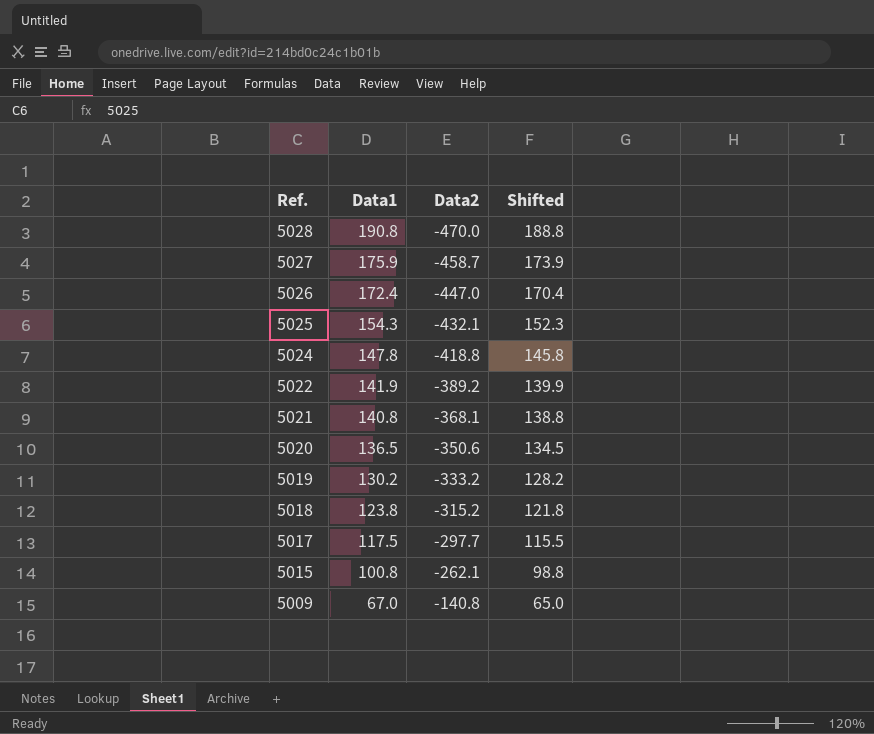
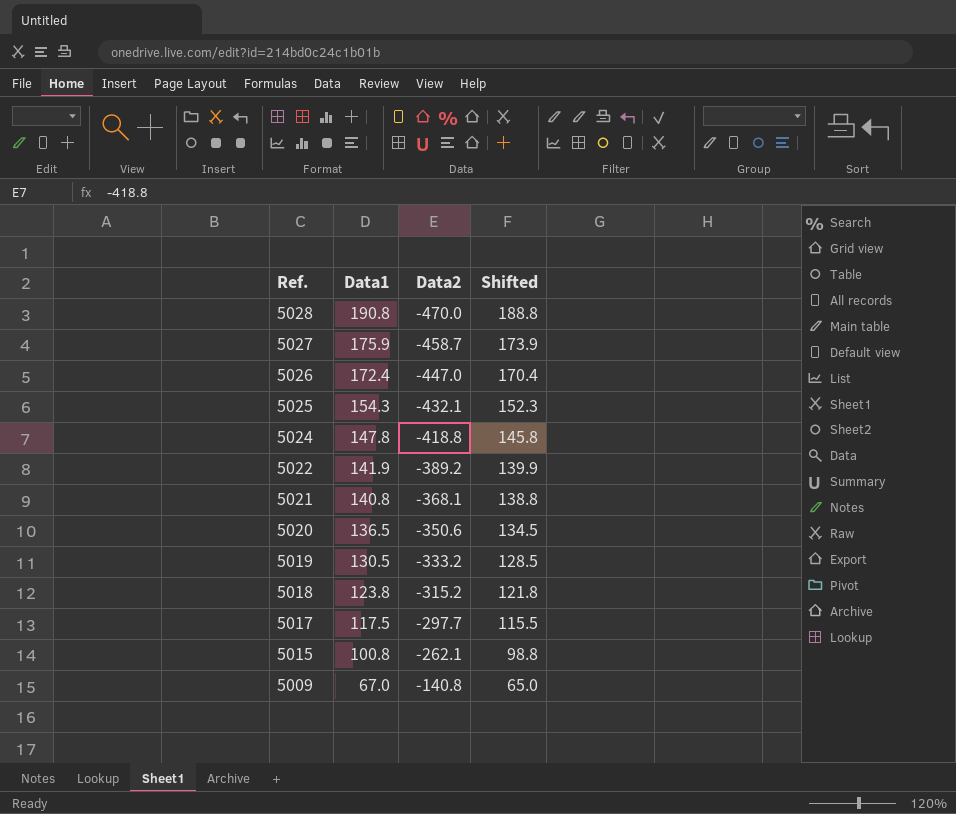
5019 | Data1: 130.2 -> 130.5
5019 | Shifted: 128.2 -> 128.5

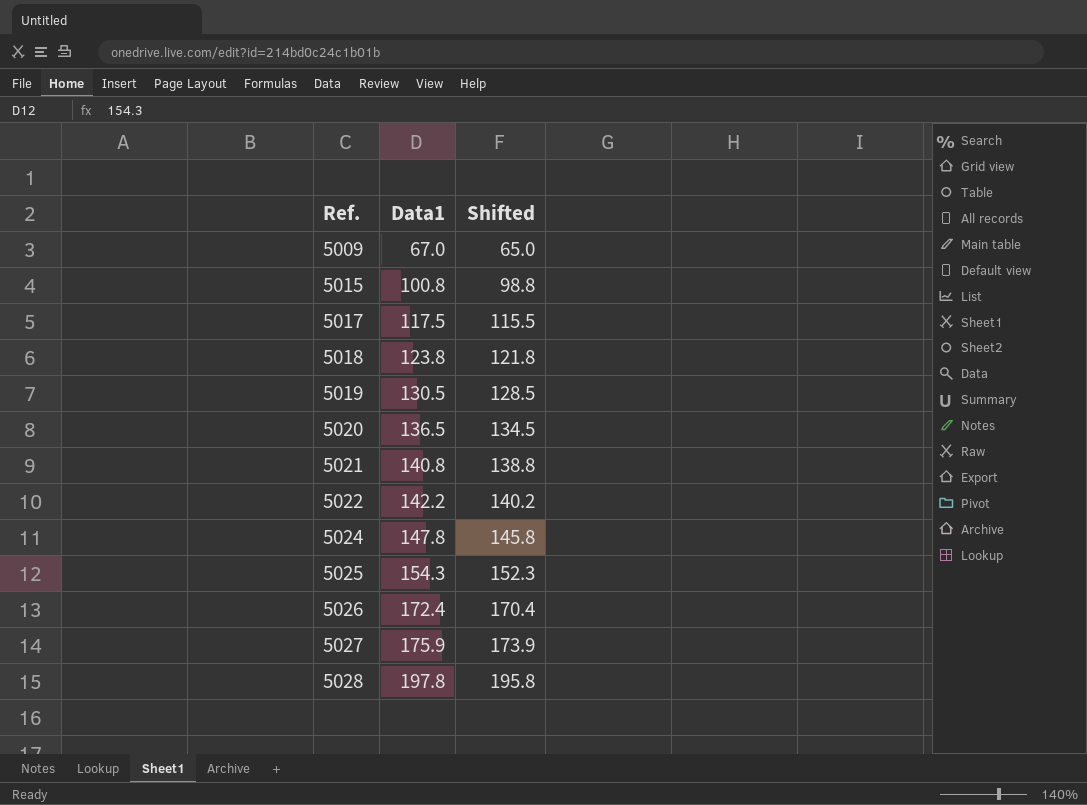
row order: Ref. descending -> Ref. ascending
column Data2 | position: 3 -> none
5022 | Data1: 141.9 -> 142.2
5022 | Shifted: 139.9 -> 140.2
5028 | Data1: 190.8 -> 197.8
5028 | Shifted: 188.8 -> 195.8

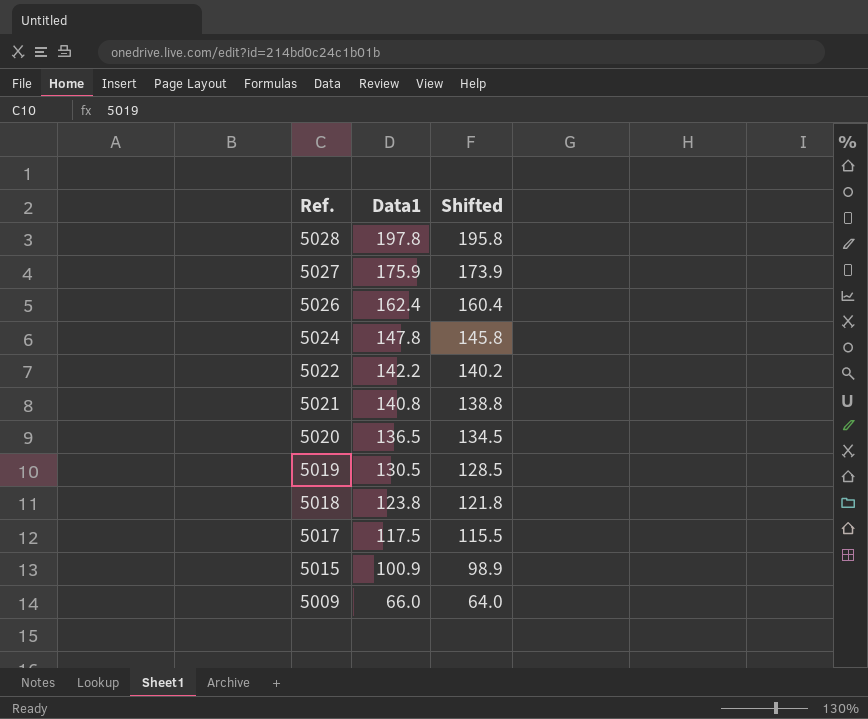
row order: Ref. ascending -> Ref. descending
row 5025: 154.3 | 152.3 -> none
5026 | Data1: 172.4 -> 162.4
5026 | Shifted: 170.4 -> 160.4
5015 | Data1: 100.8 -> 100.9
5015 | Shifted: 98.8 -> 98.9
5009 | Data1: 67.0 -> 66.0
5009 | Shifted: 65.0 -> 64.0

